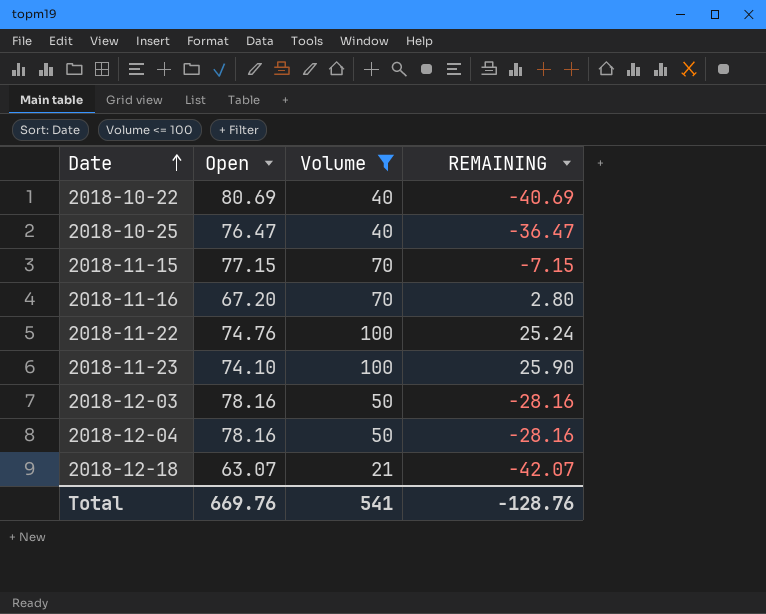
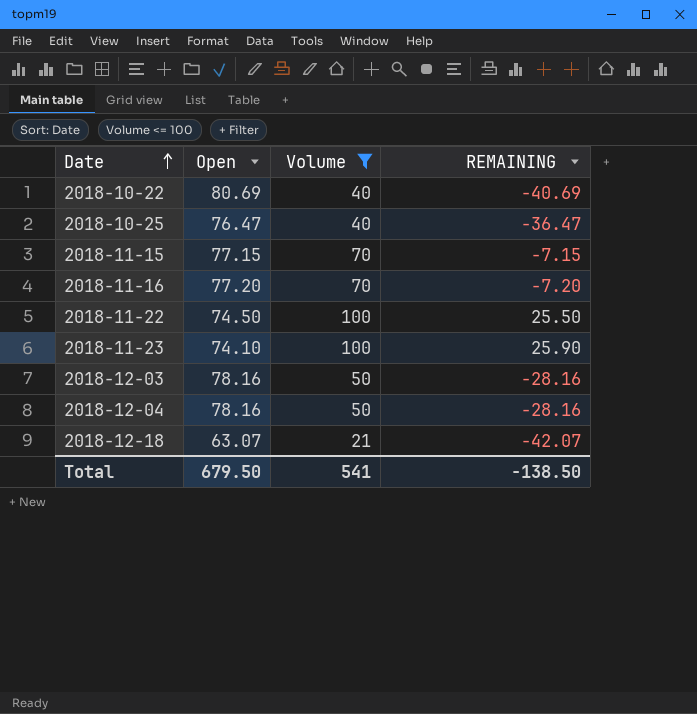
2018-11-16 | Open: 67.20 -> 77.20
2018-11-16 | REMAINING: 2.80 -> -7.20
2018-11-22 | Open: 74.76 -> 74.50
2018-11-22 | REMAINING: 25.24 -> 25.50
Total | Open: 669.76 -> 679.50
Total | REMAINING: -128.76 -> -138.50

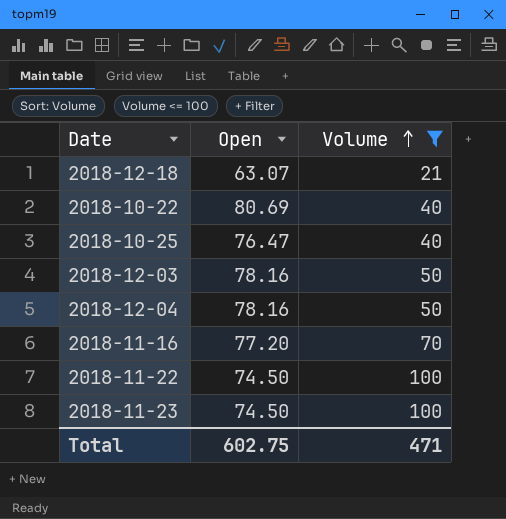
row order: Date ascending -> Volume ascending
column REMAINING | formula: [Volume] - [Open] -> none
row 2018-11-15: 77.15 | 70 | -7.15 -> none
2018-11-23 | Open: 74.10 -> 74.50
Total | Open: 679.50 -> 602.75
Total | Volume: 541 -> 471

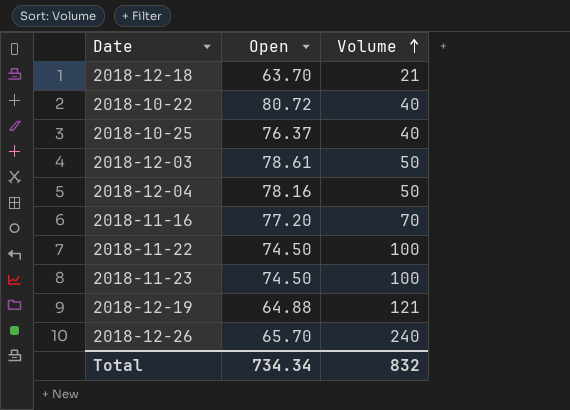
filter: Volume <= 100 -> none
2018-12-18 | Open: 63.07 -> 63.70
2018-10-22 | Open: 80.69 -> 80.72
2018-10-25 | Open: 76.47 -> 76.37
2018-12-03 | Open: 78.16 -> 78.61
Total | Open: 602.75 -> 734.34
Total | Volume: 471 -> 832

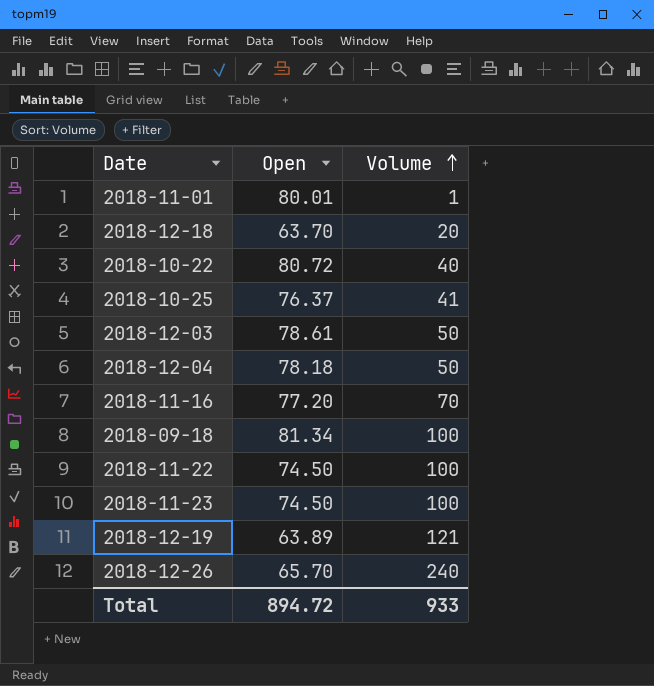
row 2018-11-01: none -> 80.01 | 1
2018-12-18 | Volume: 21 -> 20
2018-10-25 | Volume: 40 -> 41
2018-12-04 | Open: 78.16 -> 78.18
row 2018-09-18: none -> 81.34 | 100
2018-12-19 | Open: 64.88 -> 63.89
Total | Open: 734.34 -> 894.72
Total | Volume: 832 -> 933

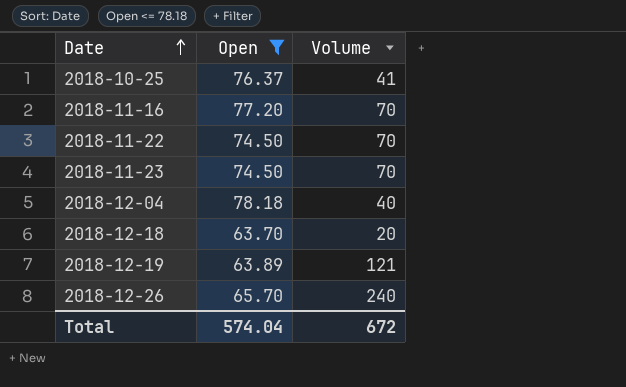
filter: none -> Open <= 78.18
row order: Volume ascending -> Date ascending
2018-11-22 | Volume: 100 -> 70
2018-11-23 | Volume: 100 -> 70
2018-12-04 | Volume: 50 -> 40
Total | Open: 894.72 -> 574.04
Total | Volume: 933 -> 672

